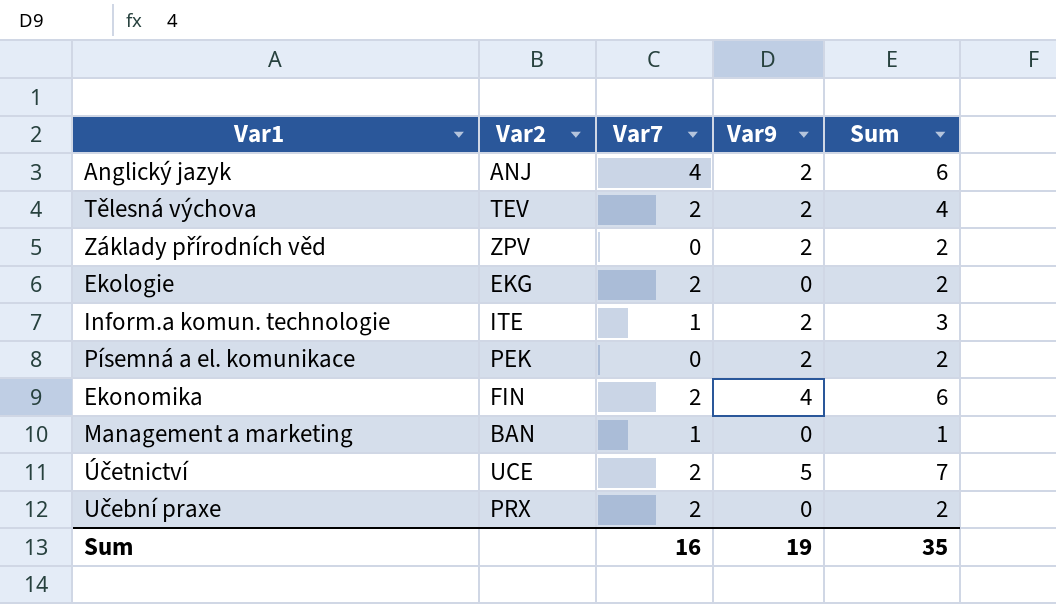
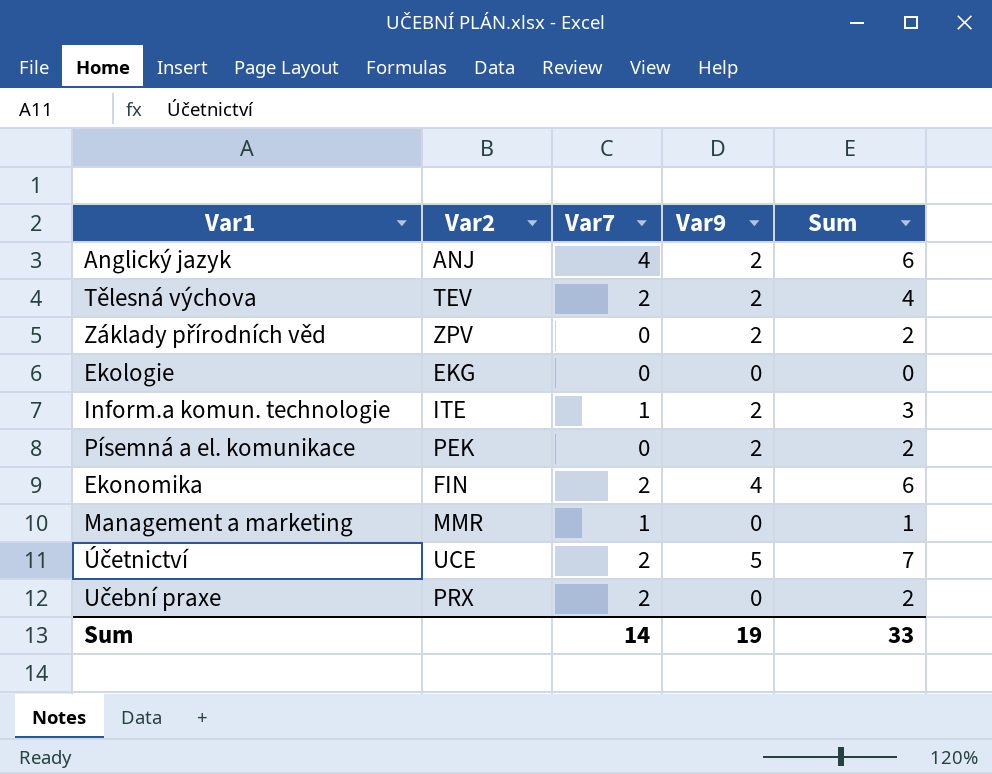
Ekologie | Var7: 2 -> 0
Ekologie | Sum: 2 -> 0
Management a marketing | Var2: BAN -> MMR
Sum | Var7: 16 -> 14
Sum | Sum: 35 -> 33

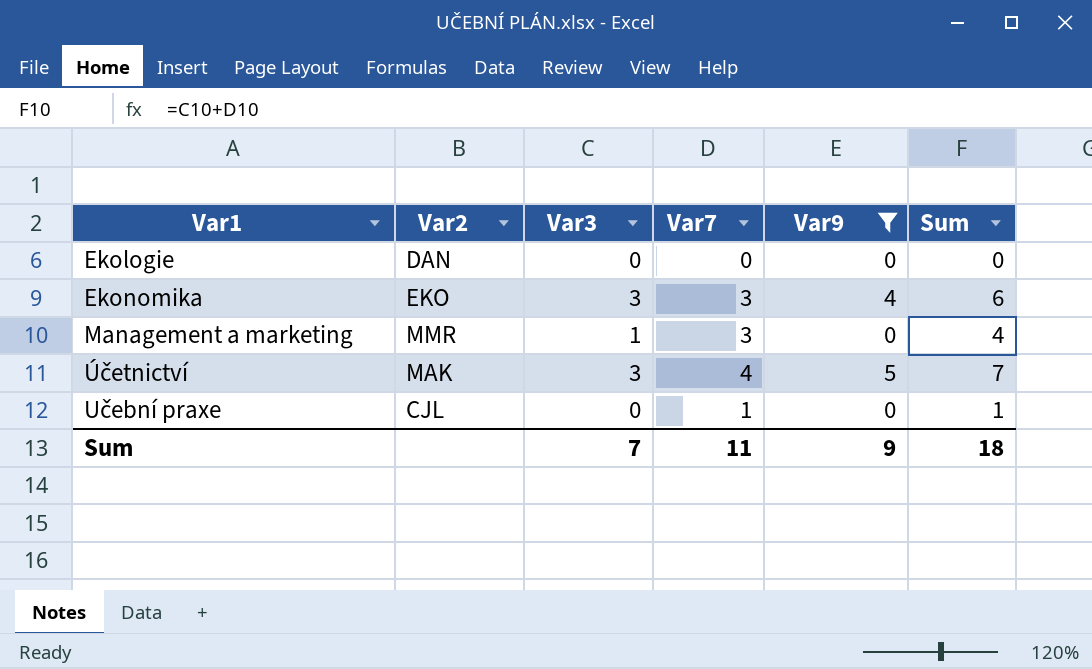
filter: none -> Var9 != 2
column Var3 | position: none -> 3
column Sum | formula: [Var7] + [Var9] -> [Var3] + [Var7]
Ekologie | Var2: EKG -> DAN
Ekonomika | Var2: FIN -> EKO
Ekonomika | Var7: 2 -> 3
Management a marketing | Var7: 1 -> 3
Účetnictví | Var2: UCE -> MAK
Účetnictví | Var7: 2 -> 4
Učební praxe | Var2: PRX -> CJL
Učební praxe | Var7: 2 -> 1
Sum | Var7: 14 -> 11
Sum | Var9: 19 -> 9
Sum | Sum: 33 -> 18

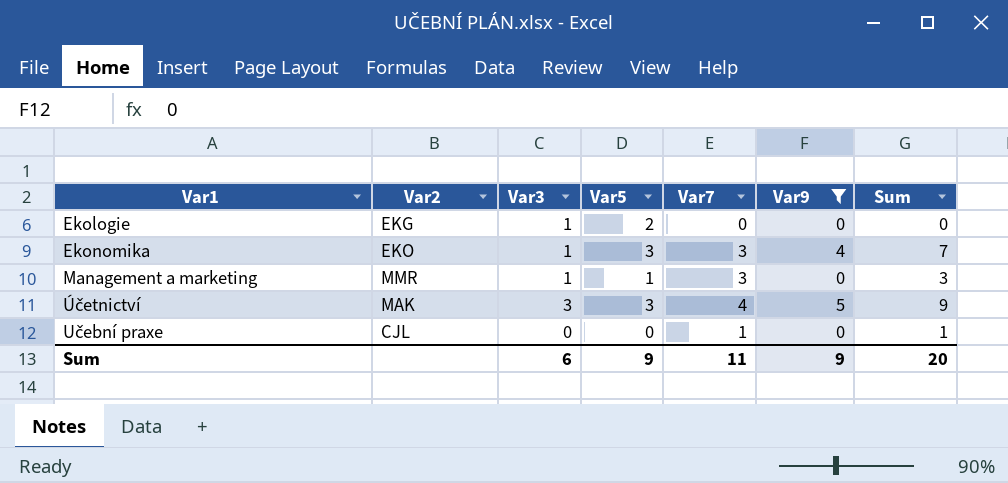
column Var5 | position: none -> 4
column Sum | formula: [Var3] + [Var7] -> [Var7] + [Var9]
Ekologie | Var2: DAN -> EKG
Ekologie | Var3: 0 -> 1
Ekonomika | Var3: 3 -> 1
Sum | Var3: 7 -> 6
Sum | Sum: 18 -> 20

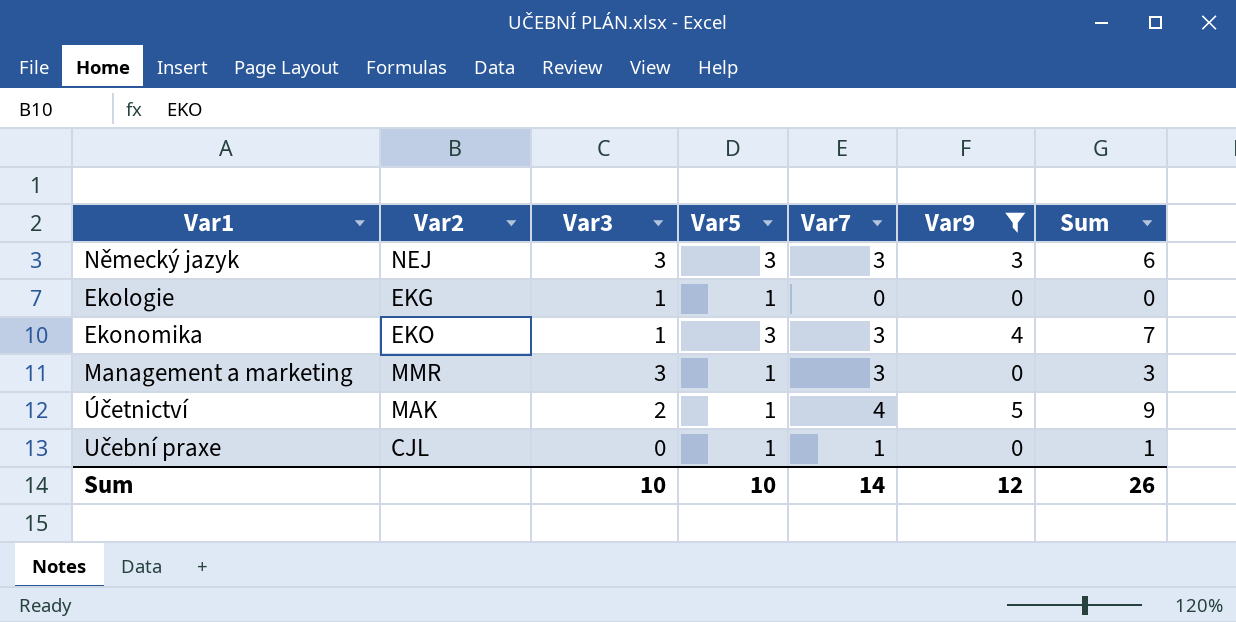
row Německý jazyk: none -> NEJ | 3 | 3 | 3 | 3 | 6
Ekologie | Var5: 2 -> 1
Management a marketing | Var3: 1 -> 3
Účetnictví | Var3: 3 -> 2
Účetnictví | Var5: 3 -> 1
Učební praxe | Var5: 0 -> 1
Sum | Var3: 6 -> 10
Sum | Var5: 9 -> 10
Sum | Var7: 11 -> 14
Sum | Var9: 9 -> 12
Sum | Sum: 20 -> 26

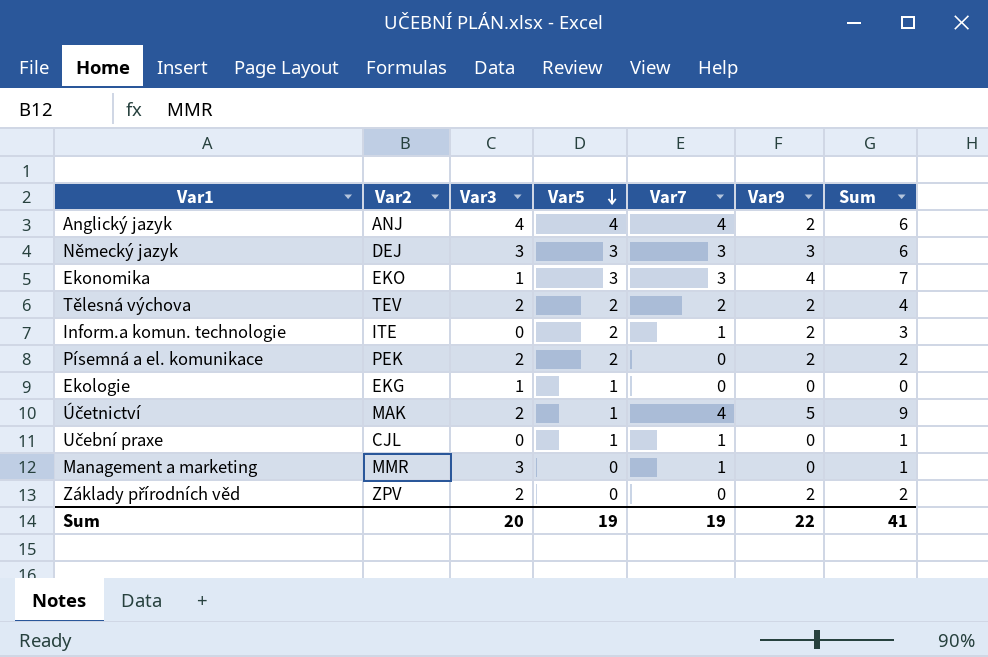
filter: Var9 != 2 -> none
row order: none -> Var5 descending
Německý jazyk | Var2: NEJ -> DEJ
Management a marketing | Var5: 1 -> 0
Management a marketing | Var7: 3 -> 1
Management a marketing | Sum: 3 -> 1
Sum | Var3: 10 -> 20
Sum | Var5: 10 -> 19
Sum | Var7: 14 -> 19
Sum | Var9: 12 -> 22
Sum | Sum: 26 -> 41

